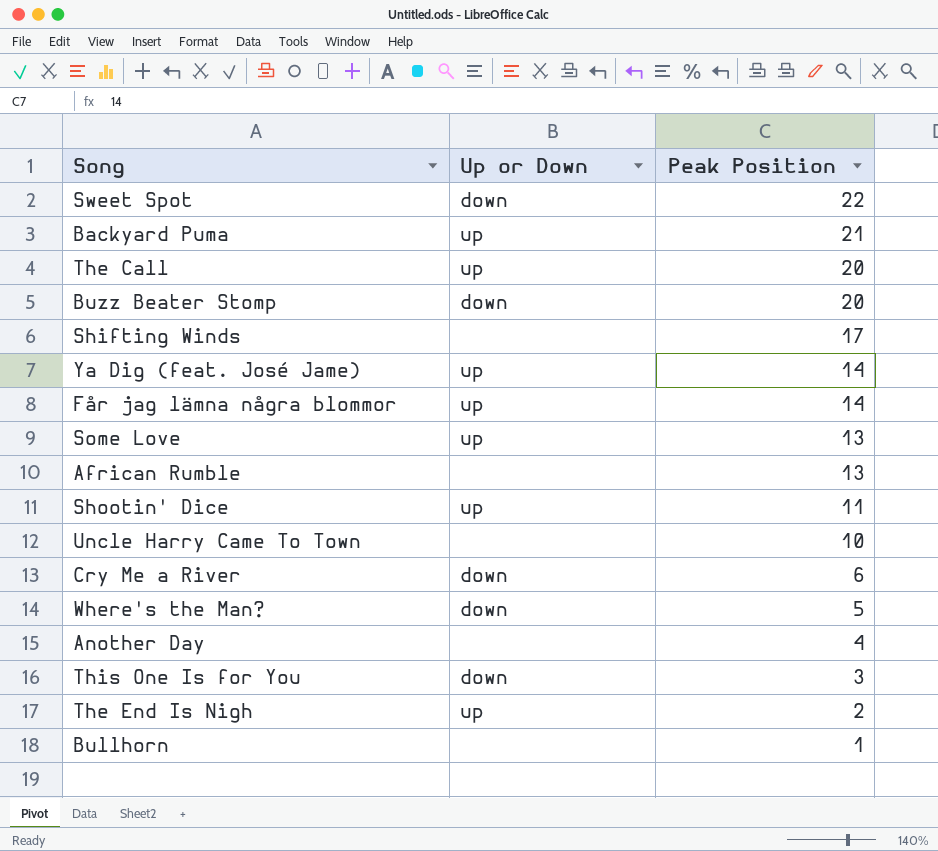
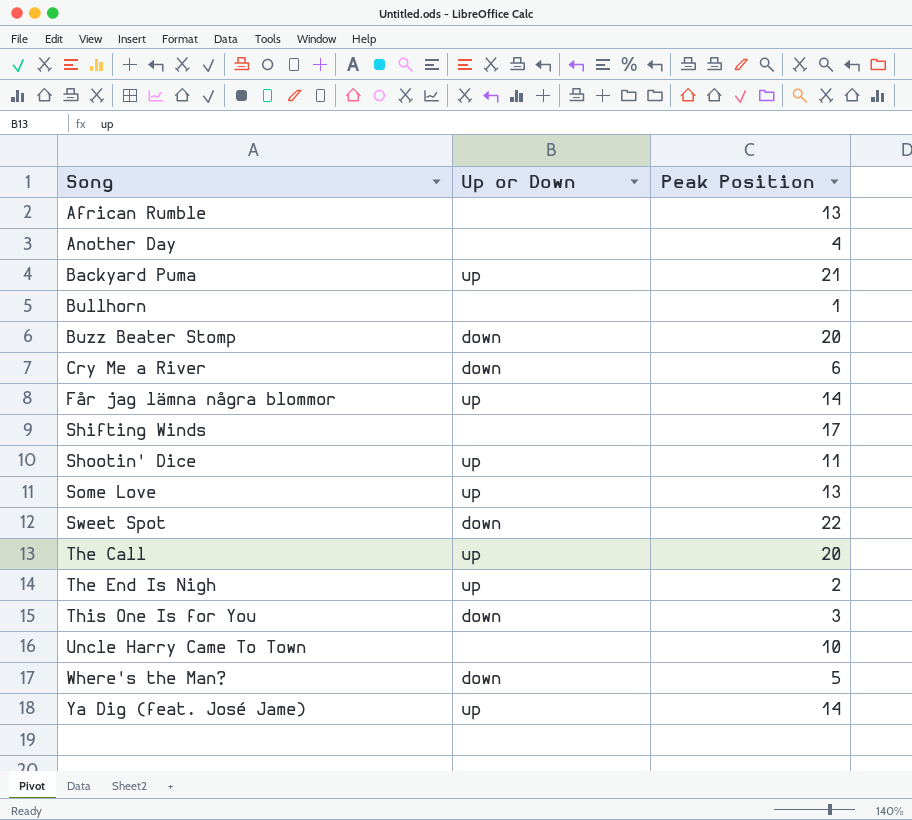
row order: Peak Position descending -> Song ascending

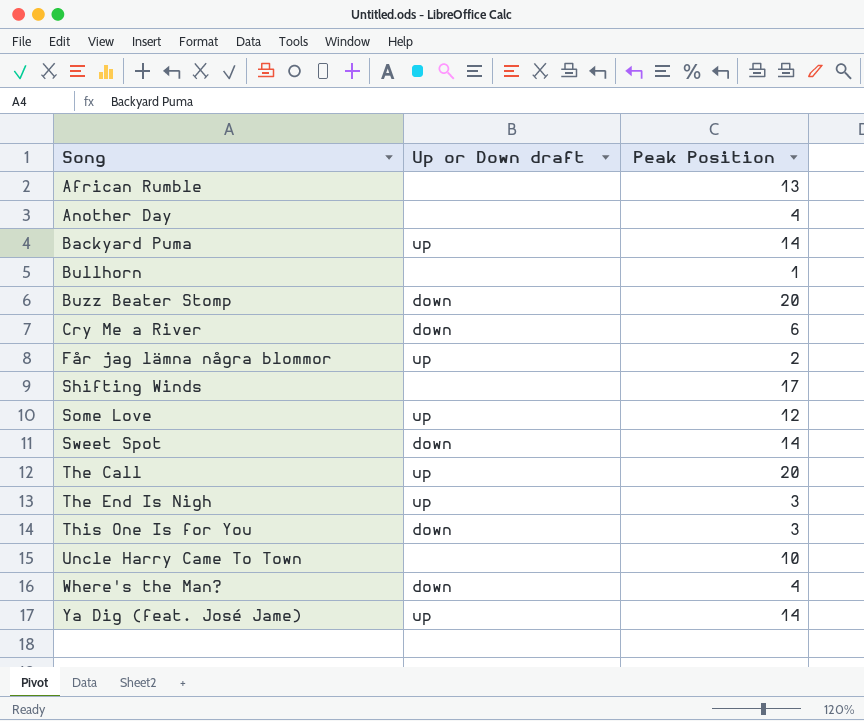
column name: Up or Down -> Up or Down draft
row Shootin' Dice: up | 11 -> none
Backyard Puma | Peak Position: 21 -> 14
Får jag lämna några blommor | Peak Position: 14 -> 2
Some Love | Peak Position: 13 -> 12
Sweet Spot | Peak Position: 22 -> 14
The End Is Nigh | Peak Position: 2 -> 3
Where's the Man? | Peak Position: 5 -> 4

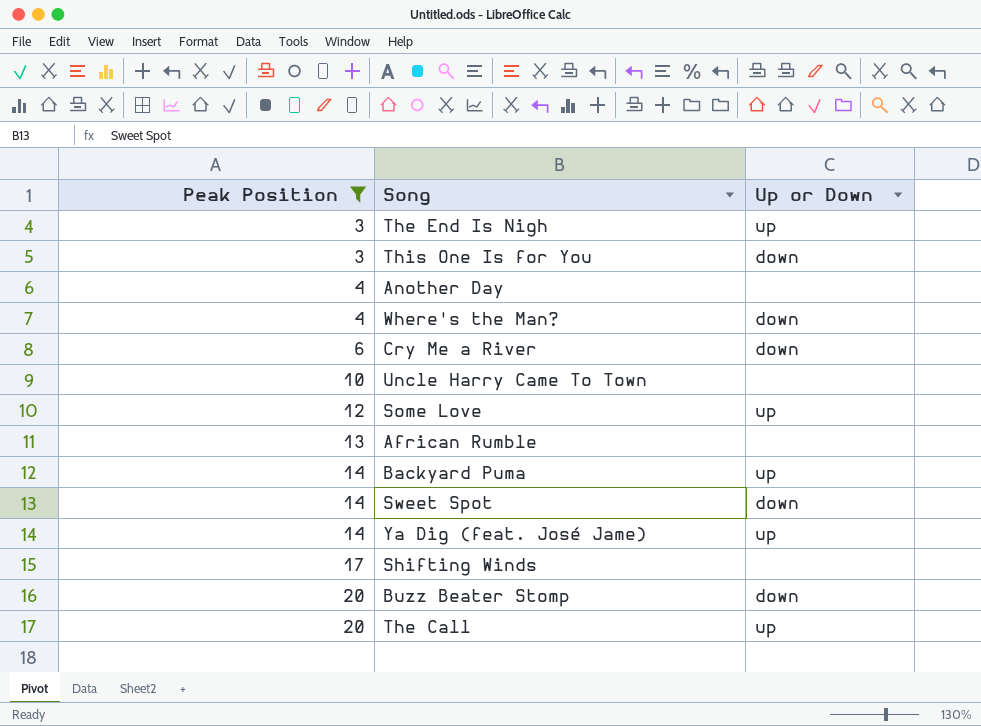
filter: none -> Peak Position >= 3
row order: Song ascending -> Peak Position ascending
column Peak Position | position: 3 -> 1
column name: Up or Down draft -> Up or Down

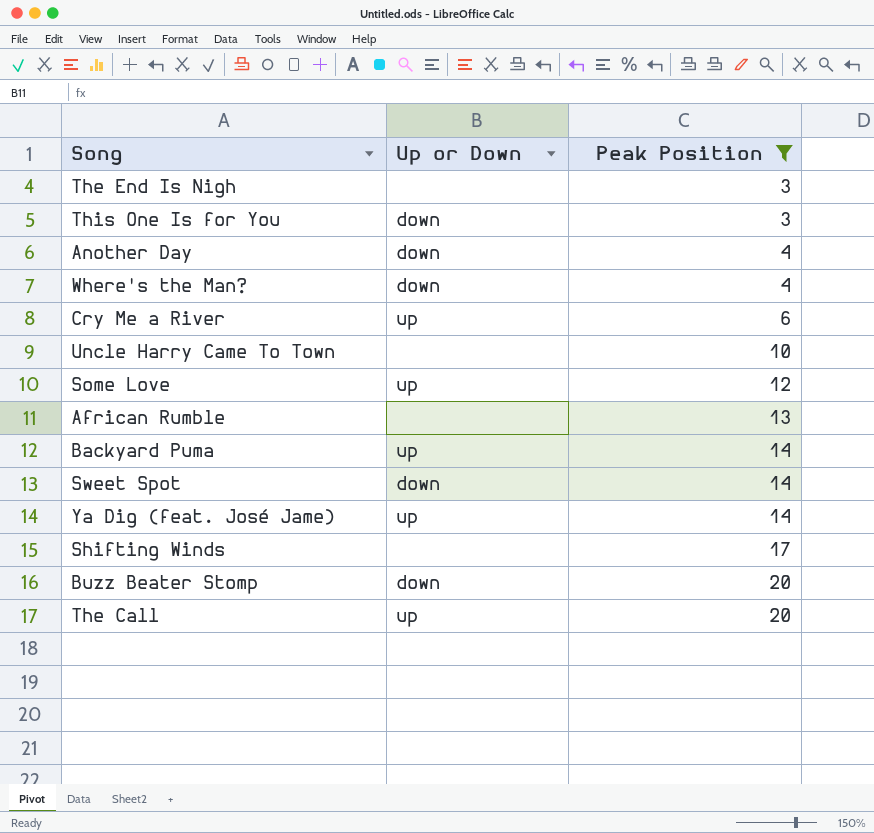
column Peak Position | position: 1 -> 3
The End Is Nigh | Up or Down: up -> none
Another Day | Up or Down: none -> down
Cry Me a River | Up or Down: down -> up

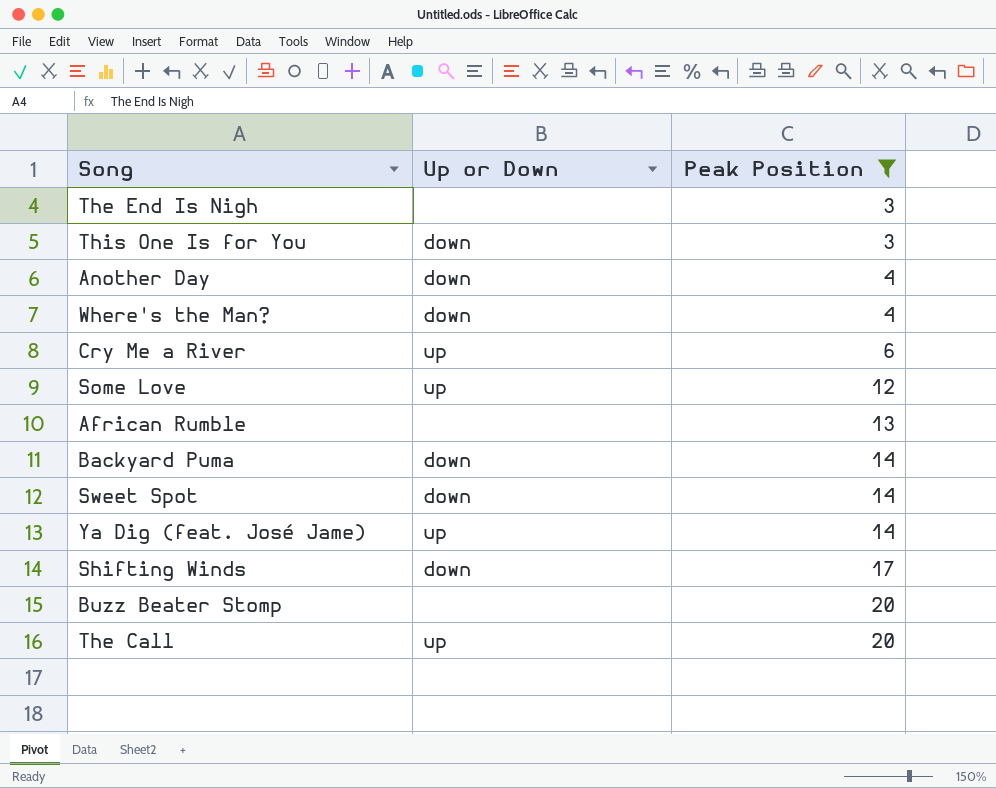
row Uncle Harry Came To Town: none | 10 -> none
Backyard Puma | Up or Down: up -> down
Shifting Winds | Up or Down: none -> down
Buzz Beater Stomp | Up or Down: down -> none

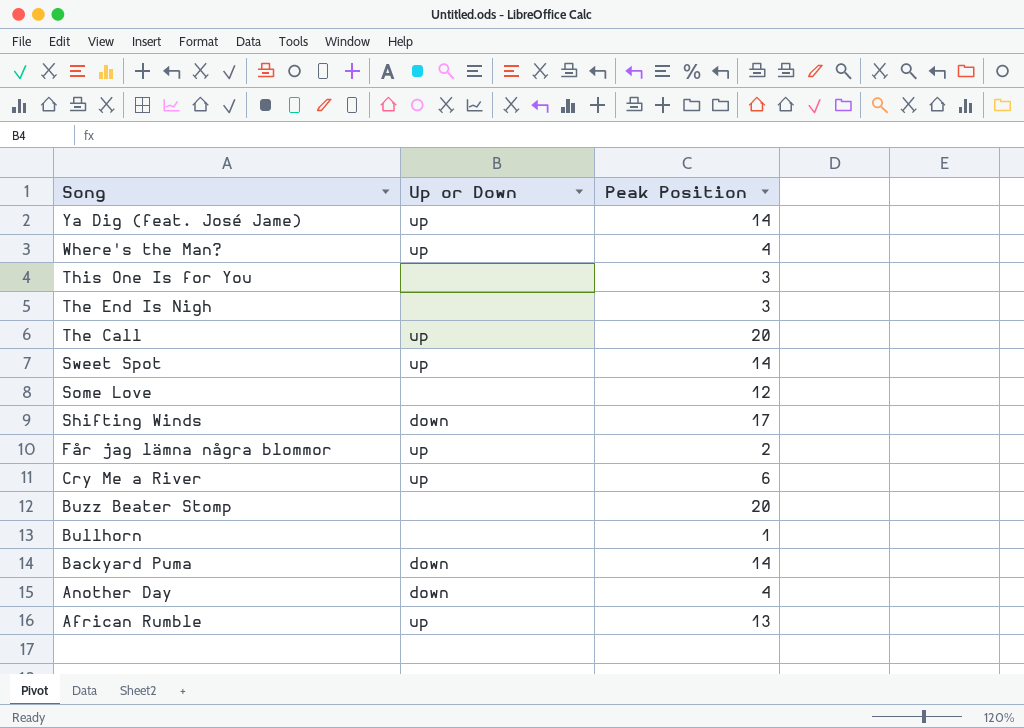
filter: Peak Position >= 3 -> none
row order: Peak Position ascending -> Song descending
Where's the Man? | Up or Down: down -> up
This One Is for You | Up or Down: down -> none
Sweet Spot | Up or Down: down -> up
Some Love | Up or Down: up -> none
African Rumble | Up or Down: none -> up

